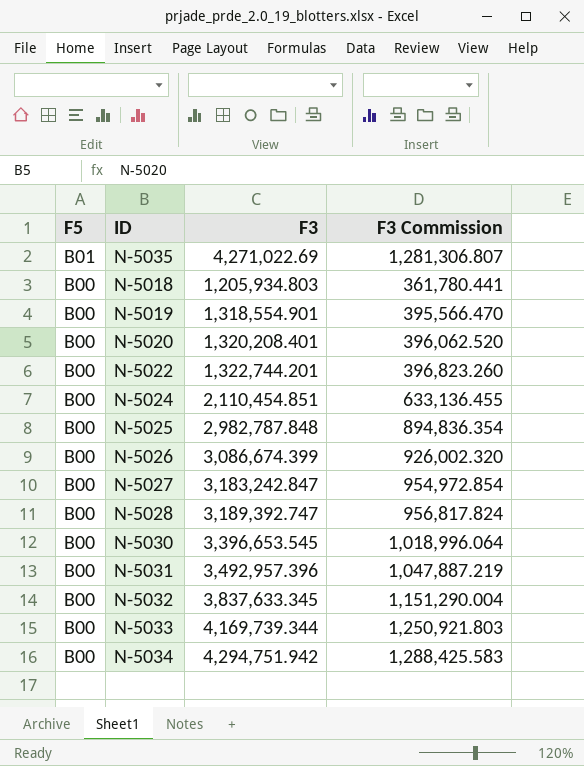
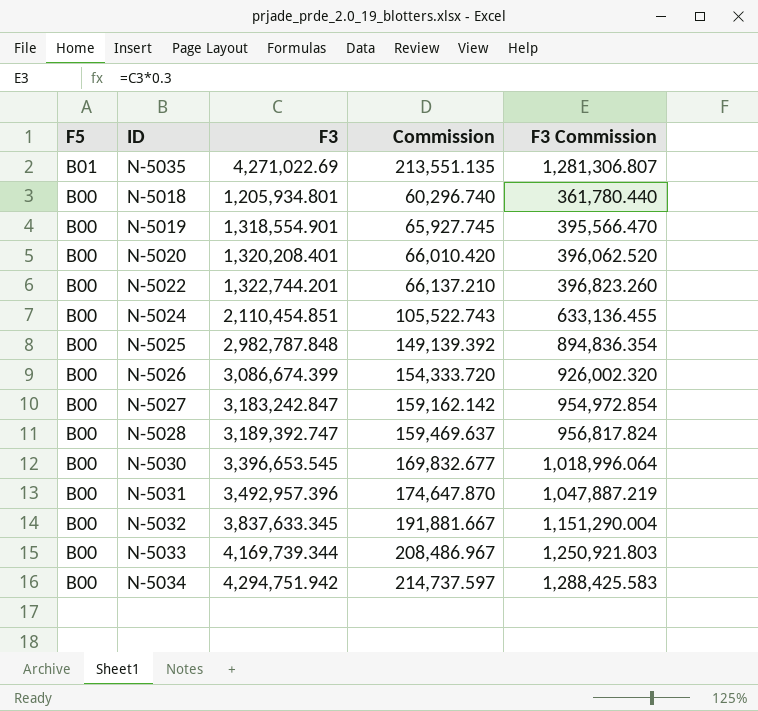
column Commission | formula: none -> [F3] * 0.05
N-5018 | F3: 1,205,934.803 -> 1,205,934.801
N-5018 | F3 Commission: 361,780.441 -> 361,780.440

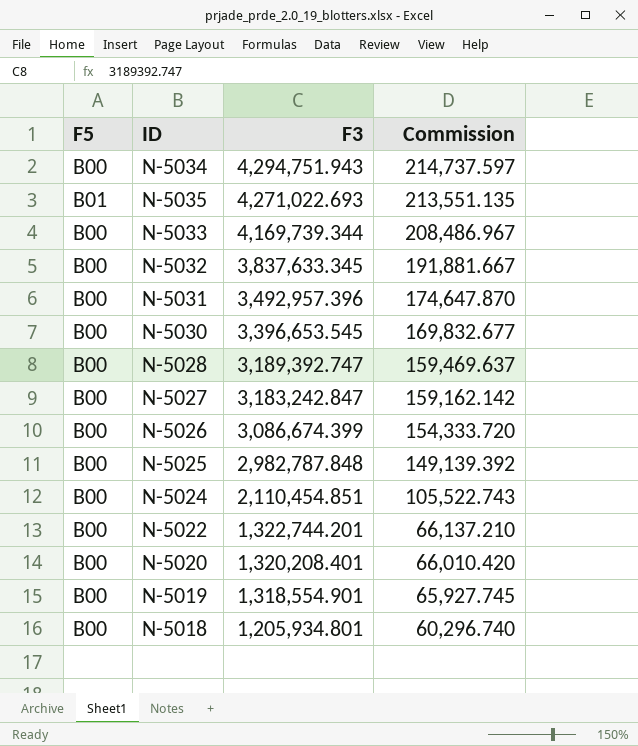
row order: F5 descending -> F3 descending
column F3 Commission | formula: [F3] * 0.3 -> none
N-5034 | F3: 4,294,751.942 -> 4,294,751.943
N-5035 | F3: 4,271,022.69 -> 4,271,022.693

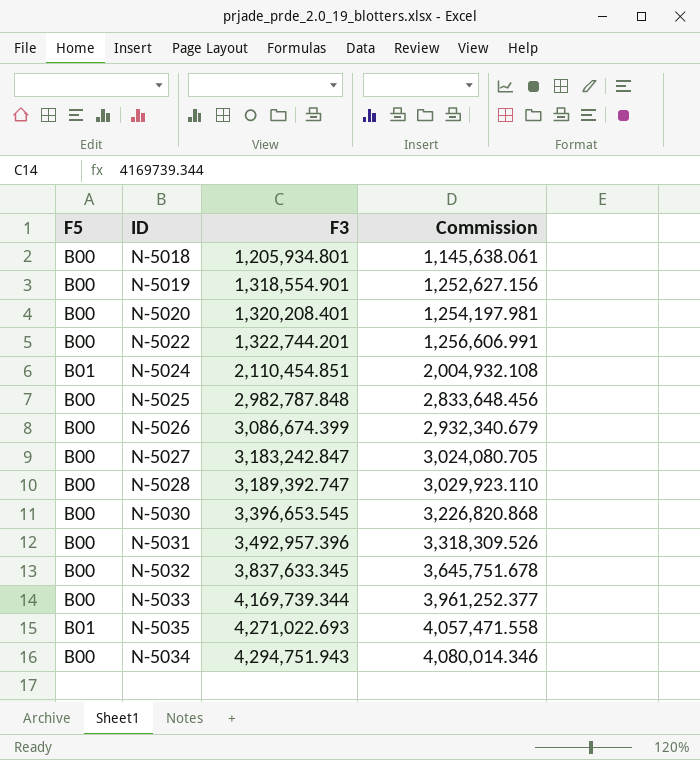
row order: F3 descending -> F3 ascending
column Commission | formula: [F3] * 0.05 -> [F3] * 0.95
N-5024 | F5: B00 -> B01

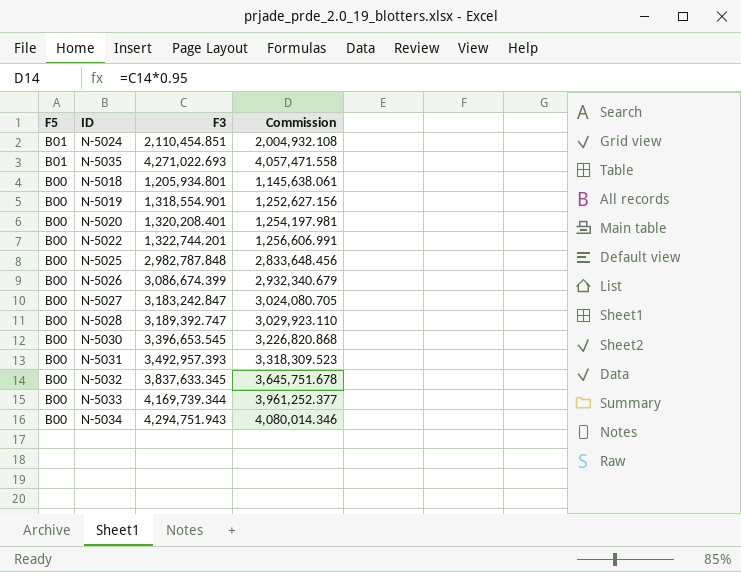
row order: F3 ascending -> F5 descending
N-5031 | F3: 3,492,957.396 -> 3,492,957.393
N-5031 | Commission: 3,318,309.526 -> 3,318,309.523

